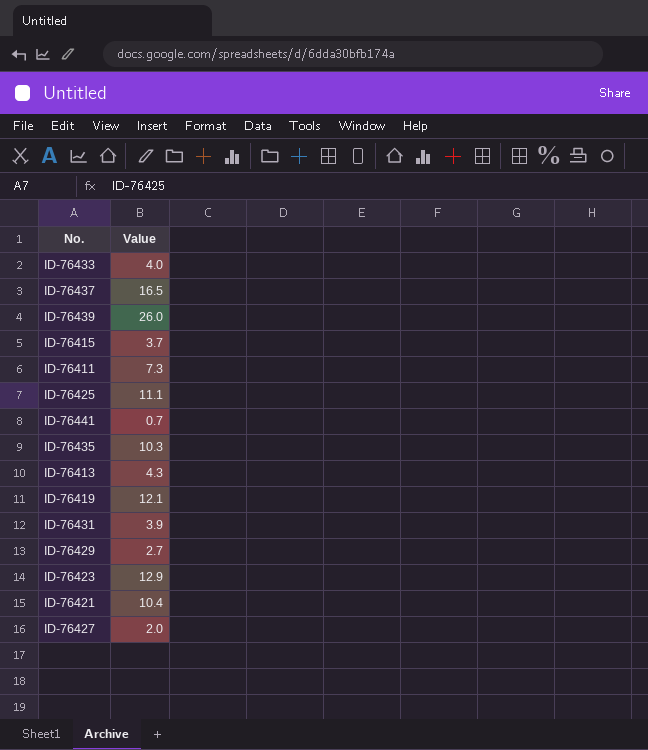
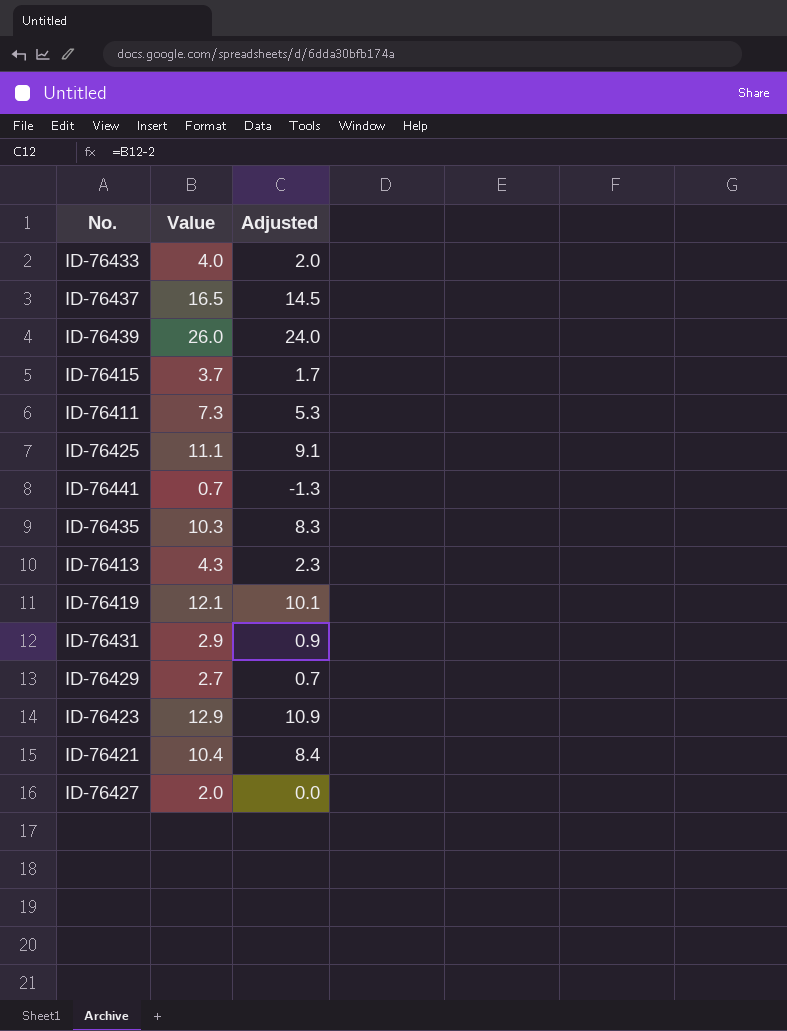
column Adjusted | formula: none -> [Value] - 2
ID-76431 | Value: 3.9 -> 2.9

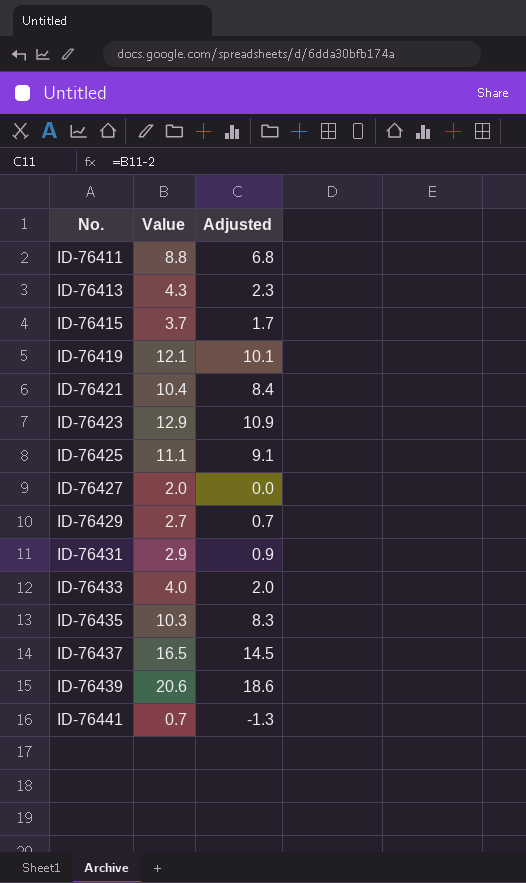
row order: none -> No. ascending
ID-76411 | Value: 7.3 -> 8.8
ID-76411 | Adjusted: 5.3 -> 6.8
ID-76439 | Value: 26.0 -> 20.6
ID-76439 | Adjusted: 24.0 -> 18.6

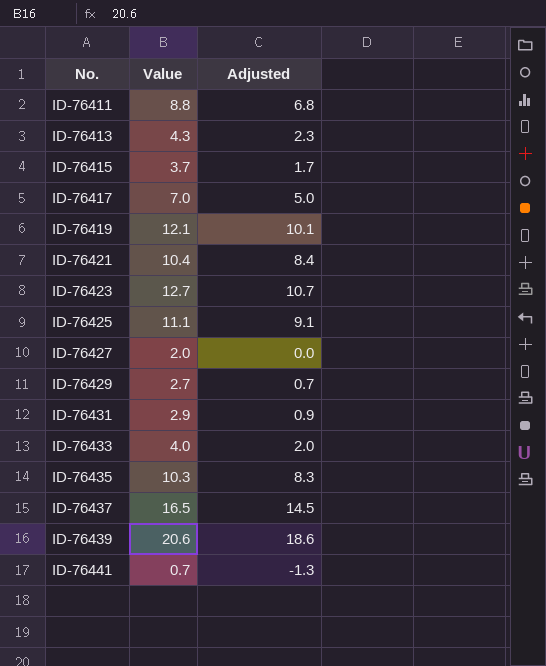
row ID-76417: none -> 7.0 | 5.0
ID-76423 | Value: 12.9 -> 12.7
ID-76423 | Adjusted: 10.9 -> 10.7

